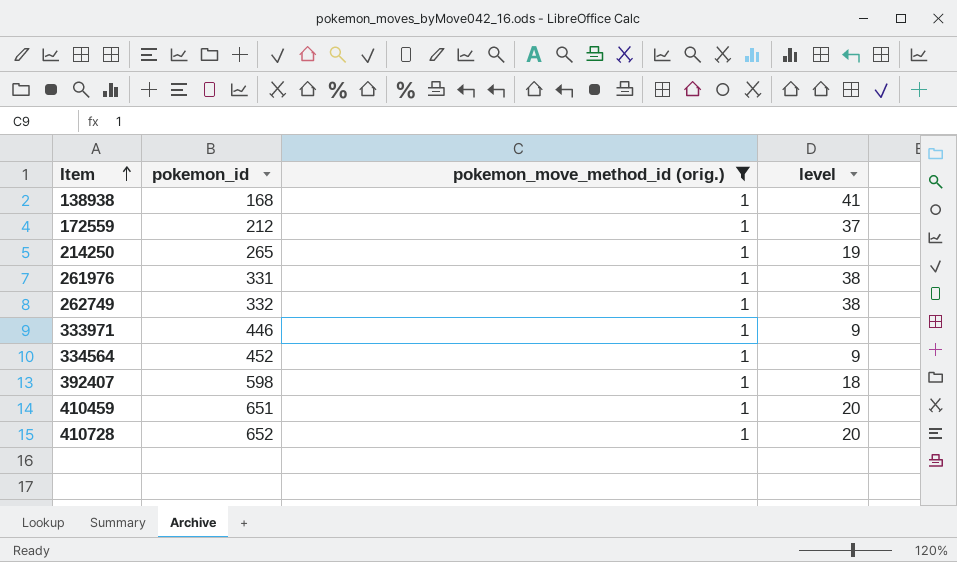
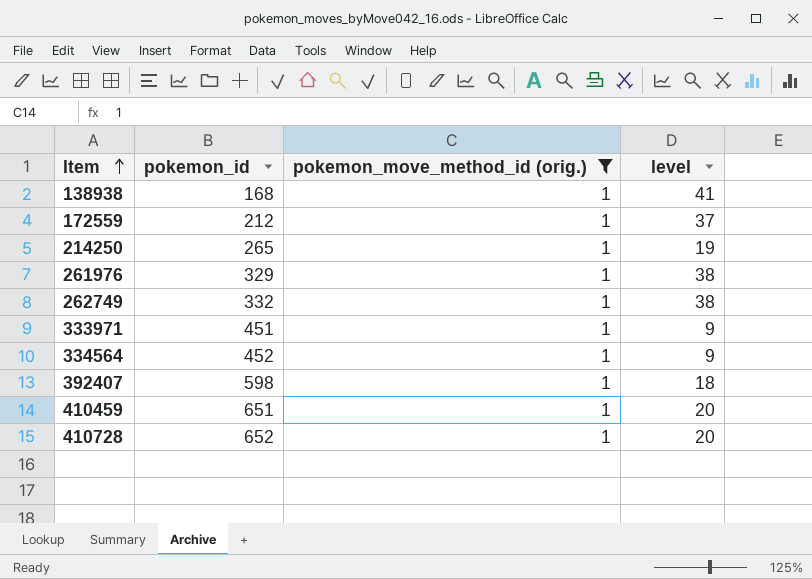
261976 | pokemon_id: 331 -> 329
333971 | pokemon_id: 446 -> 451

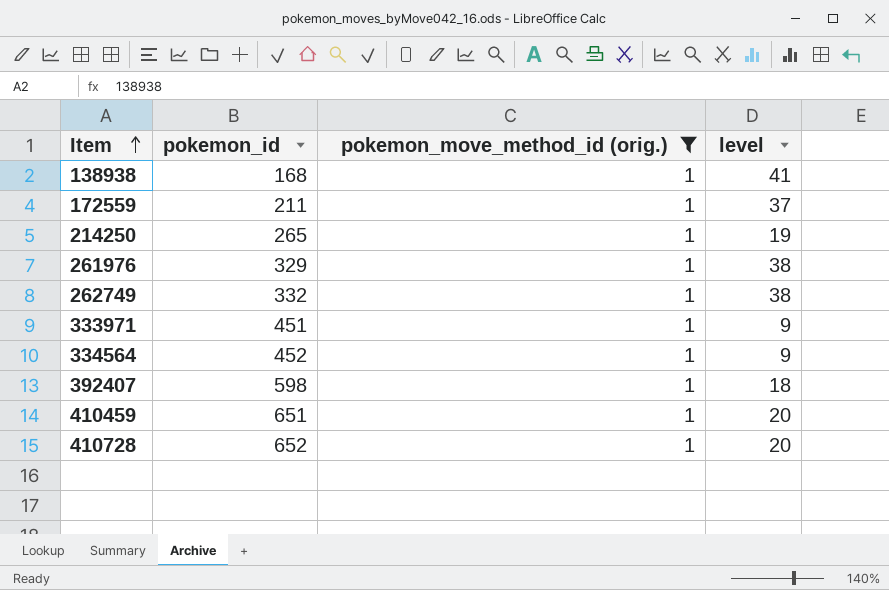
172559 | pokemon_id: 212 -> 211

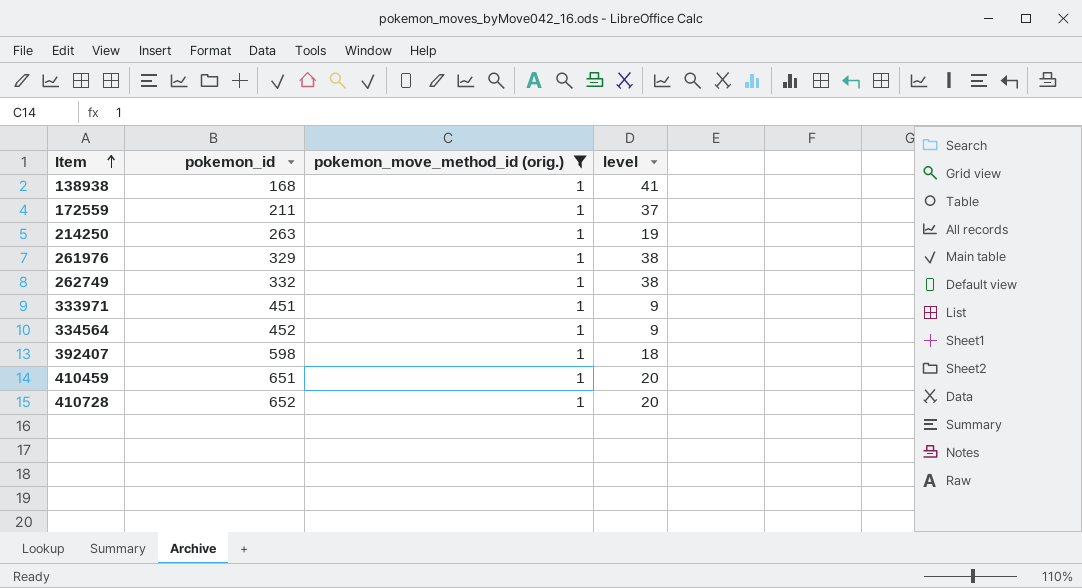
214250 | pokemon_id: 265 -> 263

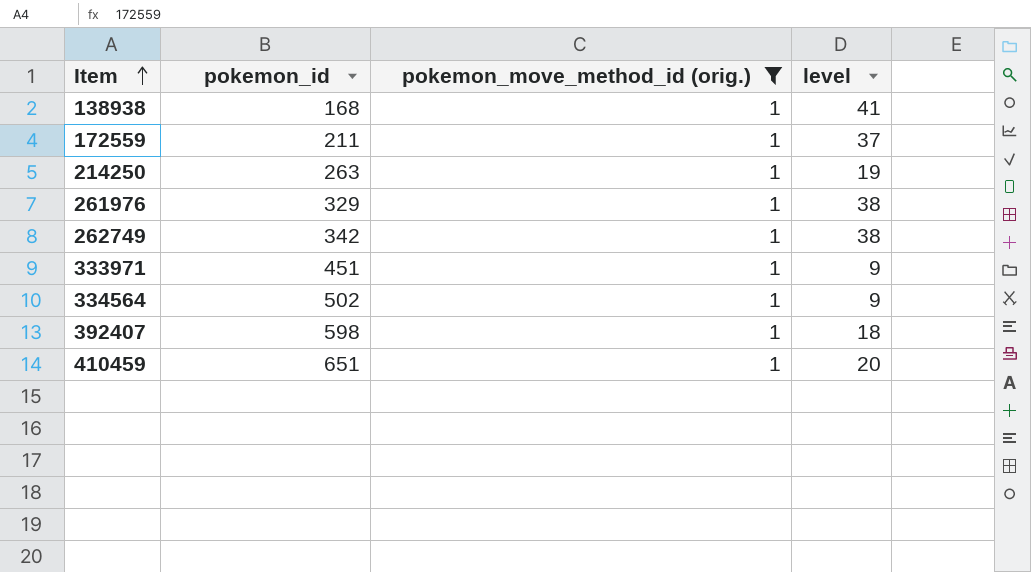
row 410728: 652 | 1 | 20 -> none
262749 | pokemon_id: 332 -> 342
334564 | pokemon_id: 452 -> 502

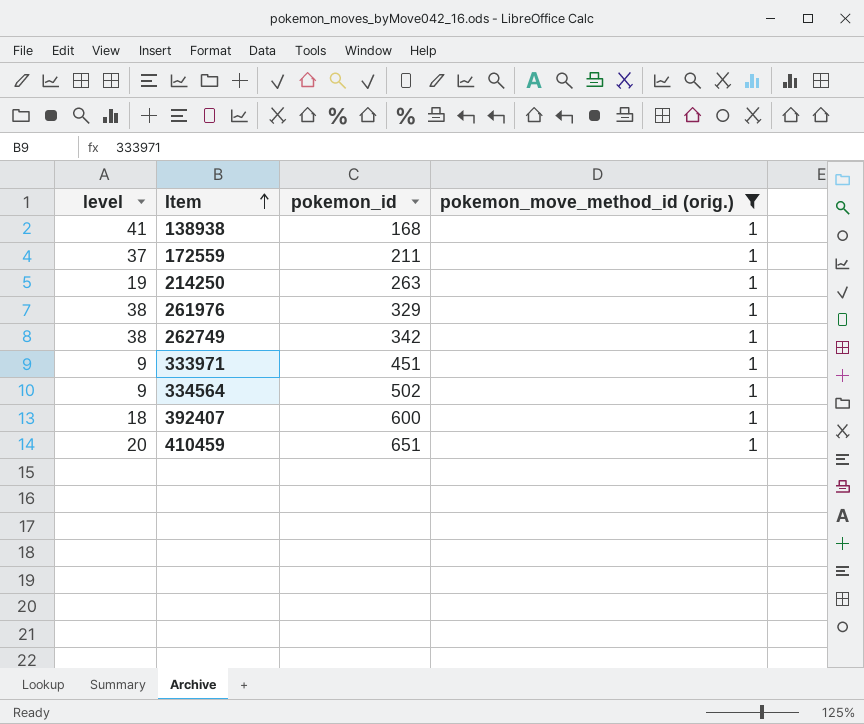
column level | position: 4 -> 1
392407 | pokemon_id: 598 -> 600

